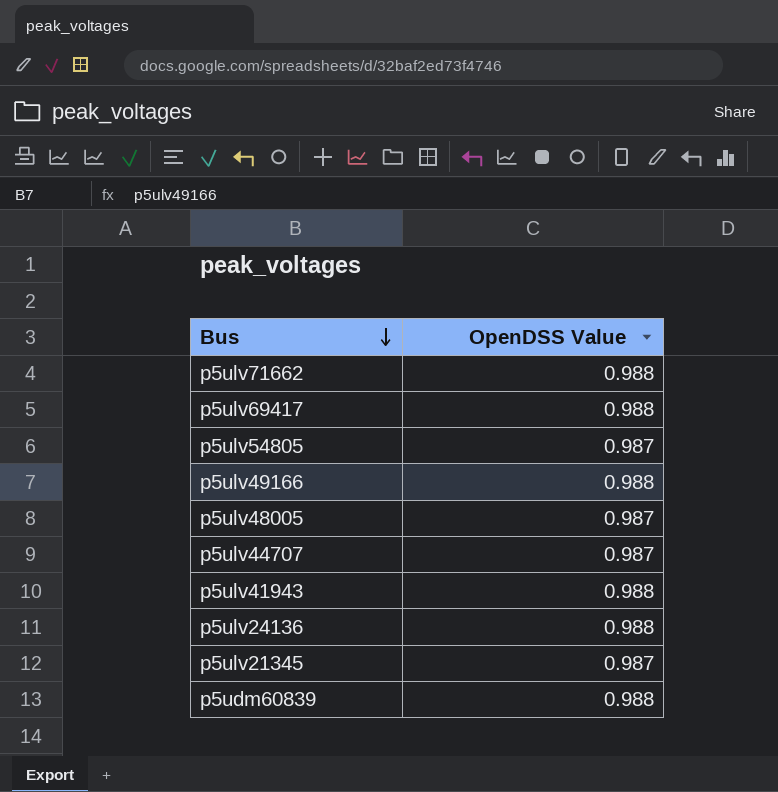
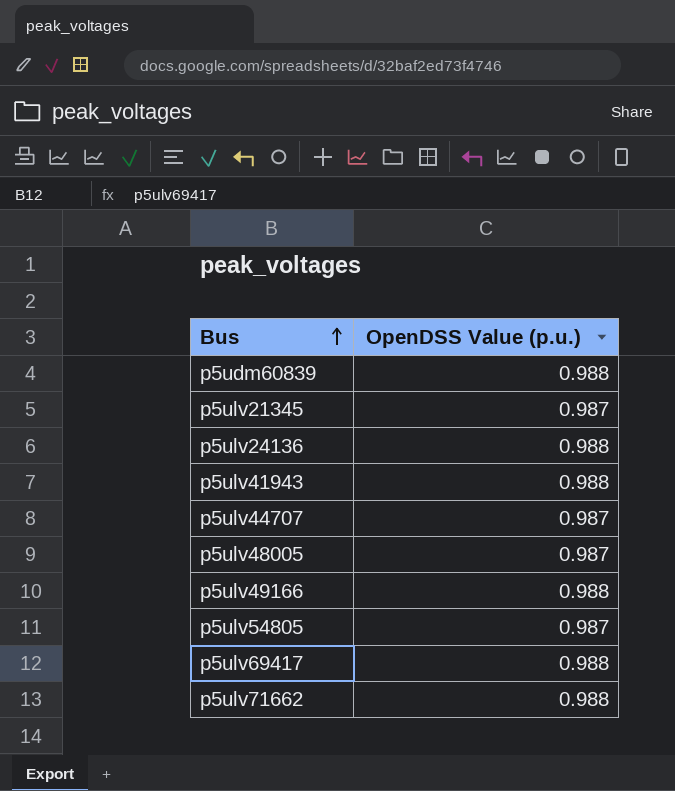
row order: Bus descending -> Bus ascending
column name: OpenDSS Value -> OpenDSS Value (p.u.)

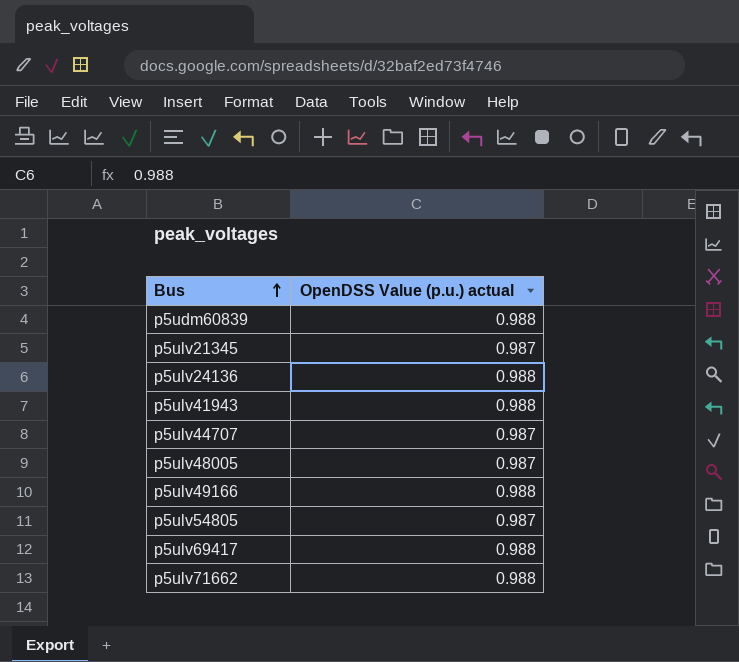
column name: OpenDSS Value (p.u.) -> OpenDSS Value (p.u.) actual

